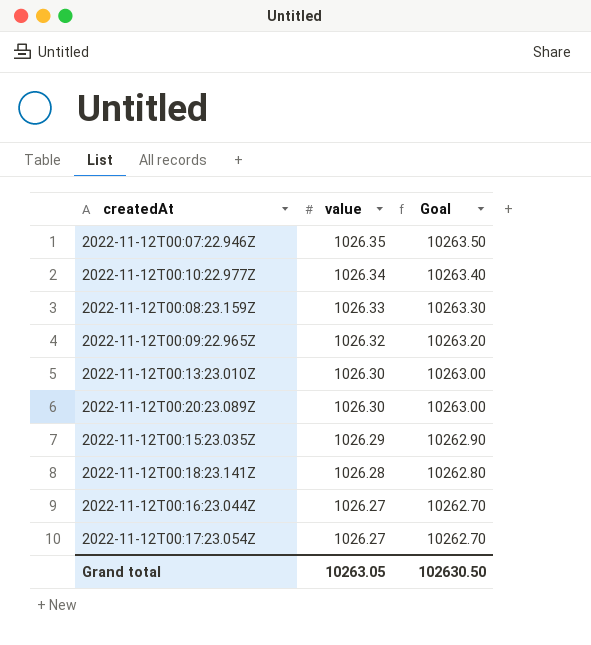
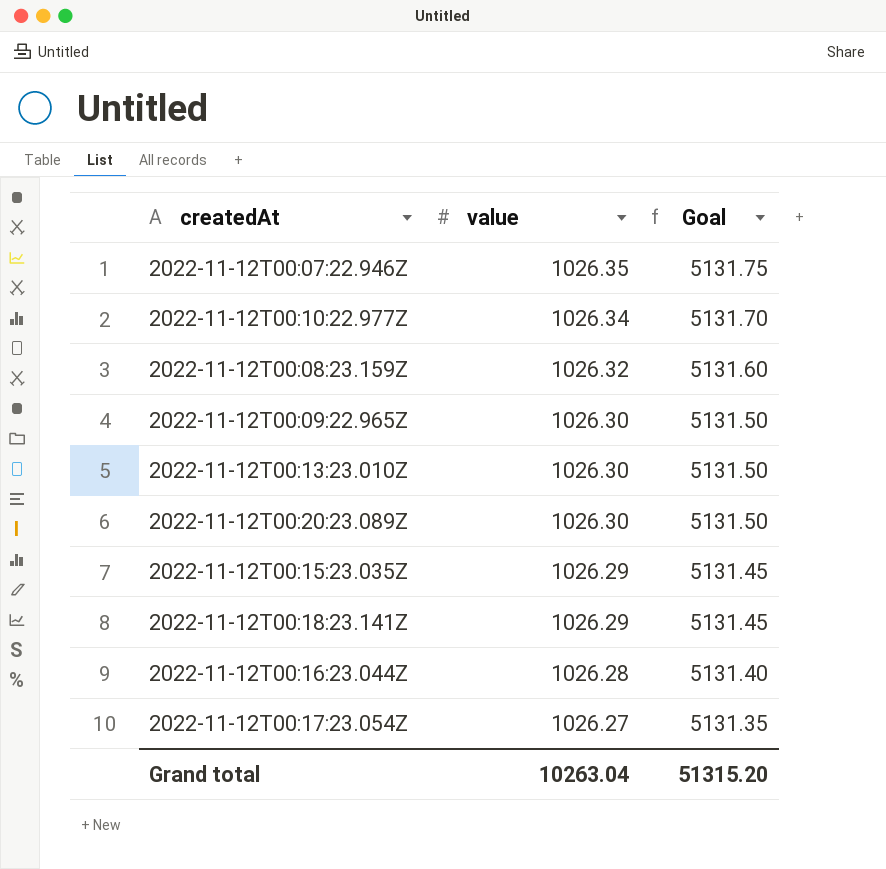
column Goal | formula: [value] * 10 -> [value] * 5
2022-11-12T00:08:23.159Z | value: 1026.33 -> 1026.32
2022-11-12T00:09:22.965Z | value: 1026.32 -> 1026.30
2022-11-12T00:18:23.141Z | value: 1026.28 -> 1026.29
2022-11-12T00:16:23.044Z | value: 1026.27 -> 1026.28
Grand total | value: 10263.05 -> 10263.04
Grand total | Goal: 102630.50 -> 51315.20

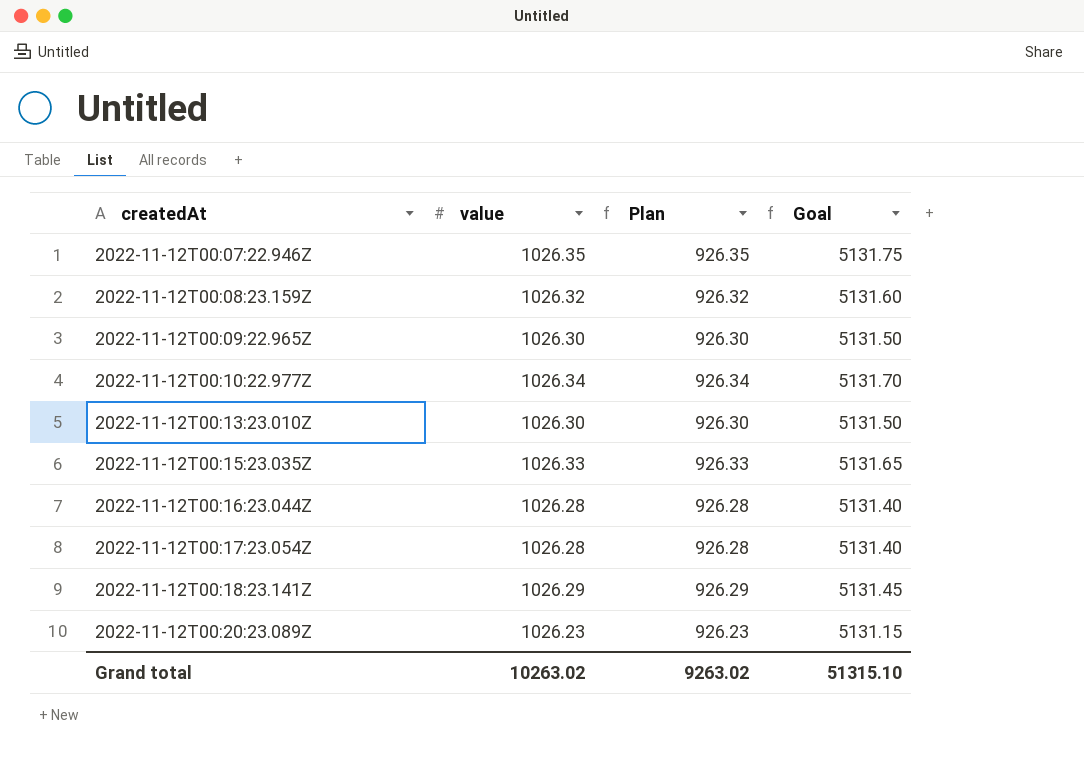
row order: value descending -> createdAt ascending
column Plan | formula: none -> [value] - 100
2022-11-12T00:15:23.035Z | value: 1026.29 -> 1026.33
2022-11-12T00:15:23.035Z | Goal: 5131.45 -> 5131.65
2022-11-12T00:17:23.054Z | value: 1026.27 -> 1026.28
2022-11-12T00:17:23.054Z | Goal: 5131.35 -> 5131.40
2022-11-12T00:20:23.089Z | value: 1026.30 -> 1026.23
2022-11-12T00:20:23.089Z | Goal: 5131.50 -> 5131.15
Grand total | value: 10263.04 -> 10263.02
Grand total | Goal: 51315.20 -> 51315.10

